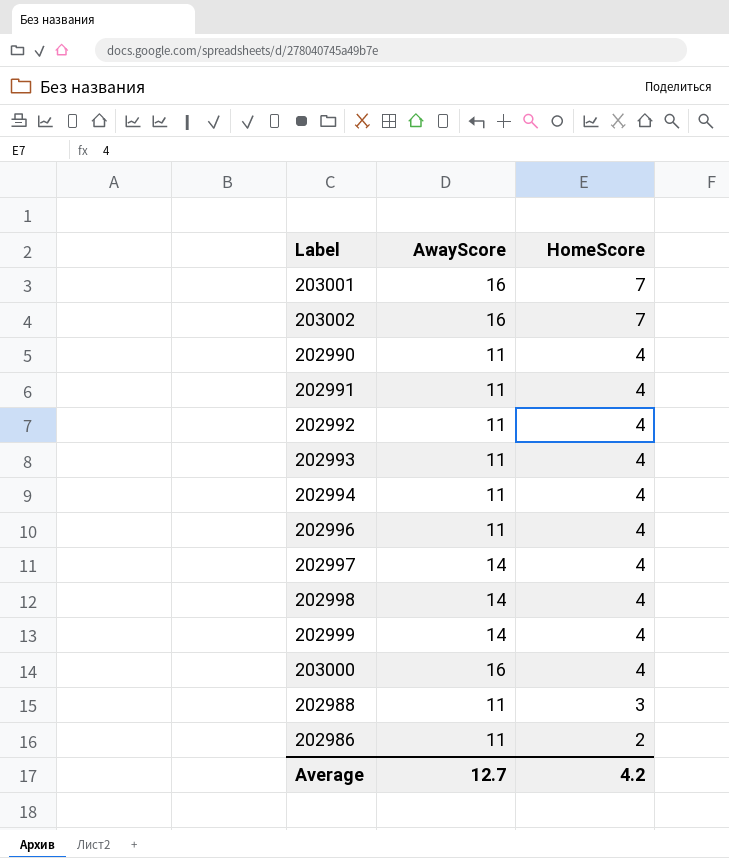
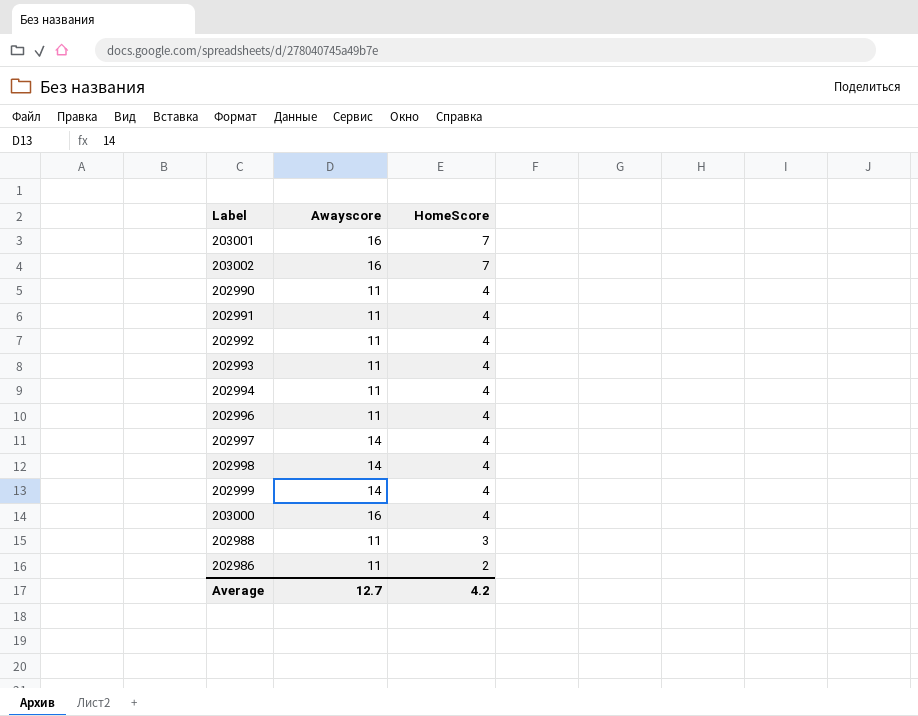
column name: AwayScore -> Awayscore

